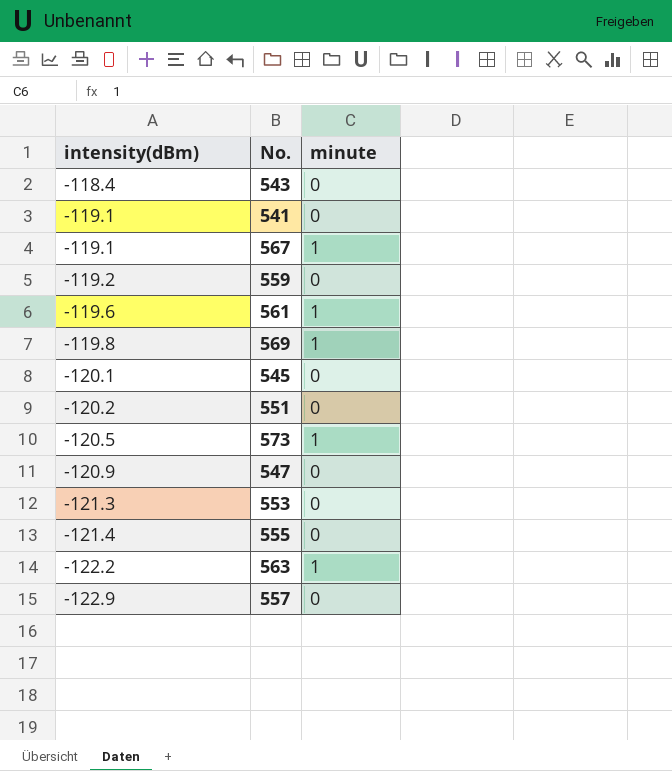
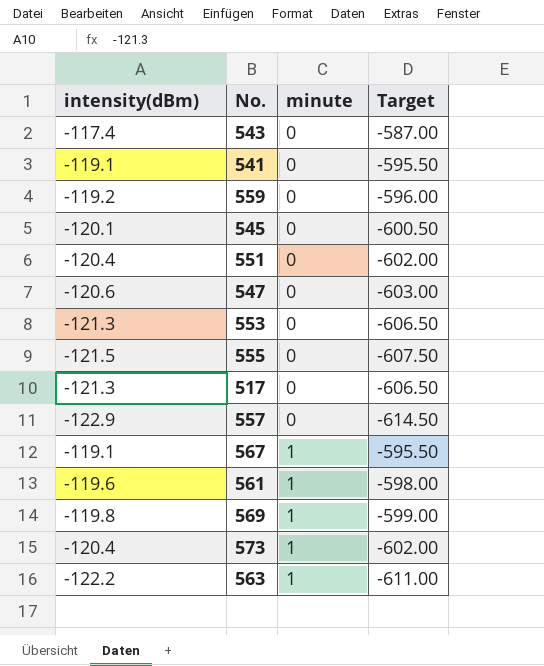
row order: intensity(dBm) descending -> minute ascending
column Target | formula: none -> [intensity(dBm)] * 5
543 | intensity(dBm): -118.4 -> -117.4
551 | intensity(dBm): -120.2 -> -120.4
547 | intensity(dBm): -120.9 -> -120.6
555 | intensity(dBm): -121.4 -> -121.5
row 517: none -> -121.3 | 0 | -606.50
573 | intensity(dBm): -120.5 -> -120.4

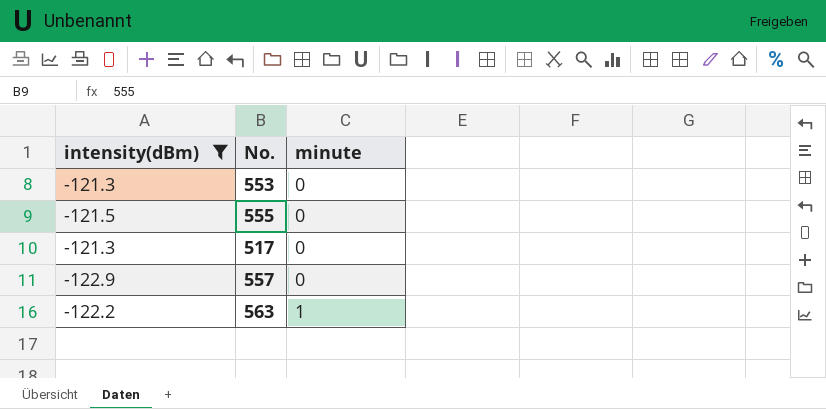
filter: none -> intensity(dBm) <= -121.3
column Target | formula: [intensity(dBm)] * 5 -> none

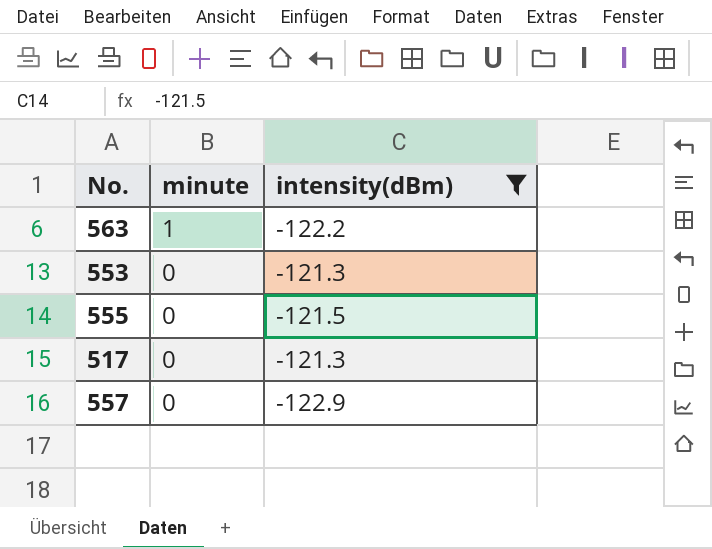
row order: minute ascending -> minute descending
column intensity(dBm) | position: 1 -> 3

